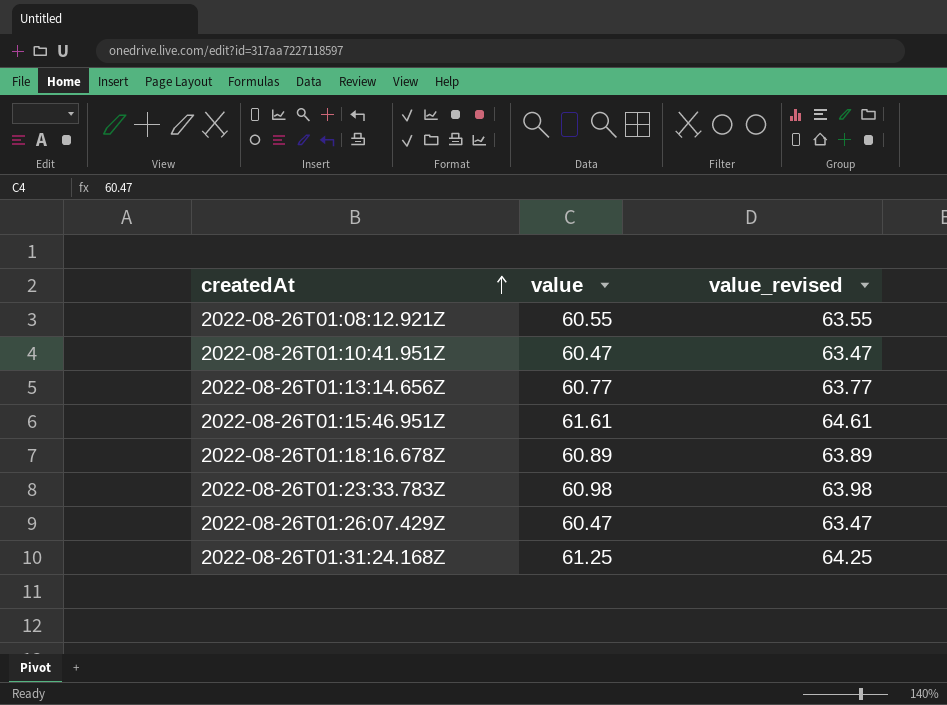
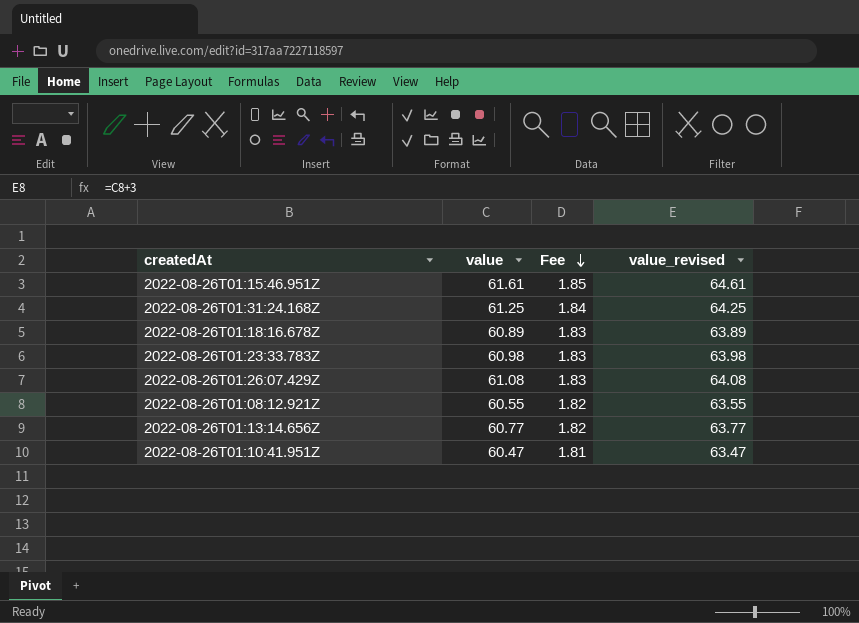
row order: createdAt ascending -> Fee descending
column Fee | formula: none -> [value] * 0.03
2022-08-26T01:26:07.429Z | value: 60.47 -> 61.08
2022-08-26T01:26:07.429Z | value_revised: 63.47 -> 64.08

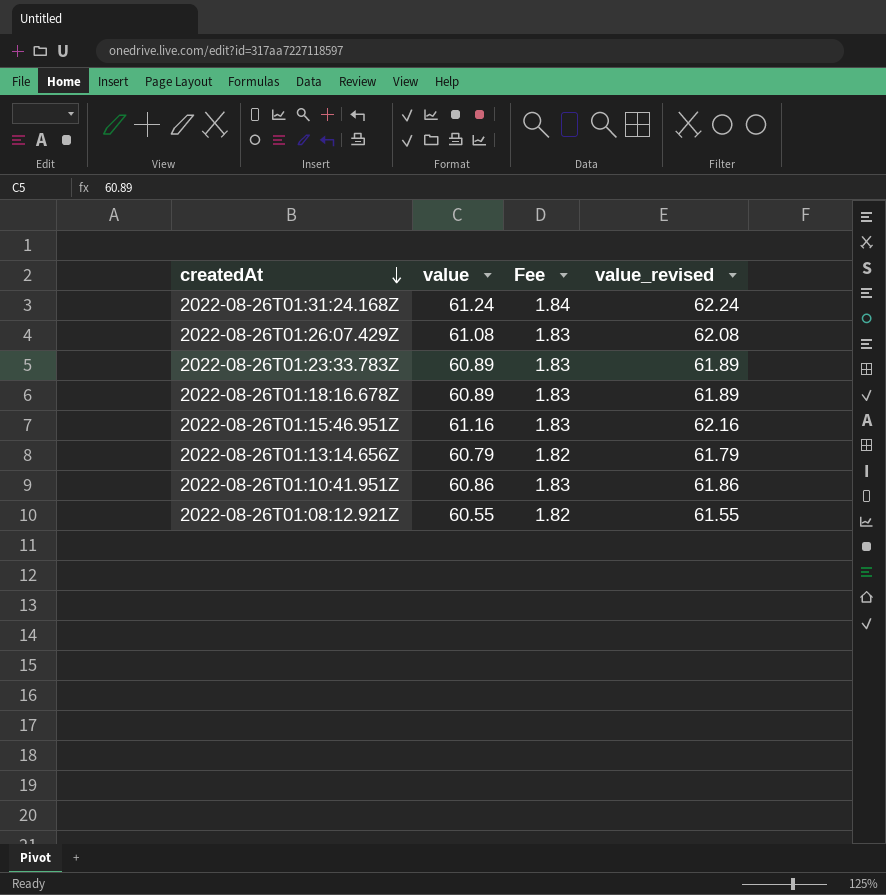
row order: Fee descending -> createdAt descending
column value_revised | formula: [value] + 3 -> [value] + 1
2022-08-26T01:31:24.168Z | value: 61.25 -> 61.24
2022-08-26T01:23:33.783Z | value: 60.98 -> 60.89
2022-08-26T01:15:46.951Z | value: 61.61 -> 61.16
2022-08-26T01:15:46.951Z | Fee: 1.85 -> 1.83
2022-08-26T01:13:14.656Z | value: 60.77 -> 60.79
2022-08-26T01:10:41.951Z | value: 60.47 -> 60.86
2022-08-26T01:10:41.951Z | Fee: 1.81 -> 1.83

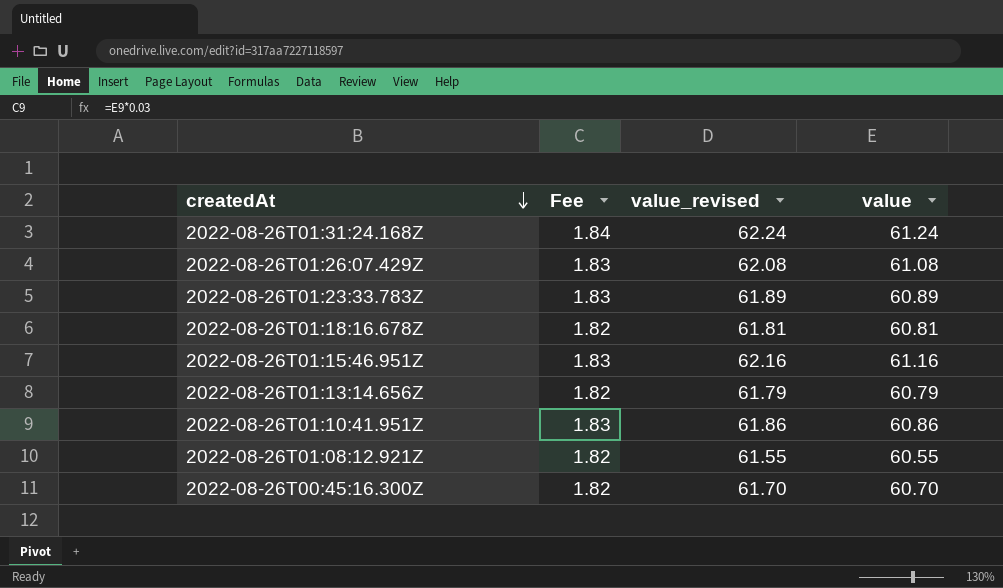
column value | position: 2 -> 4
2022-08-26T01:18:16.678Z | Fee: 1.83 -> 1.82
2022-08-26T01:18:16.678Z | value_revised: 61.89 -> 61.81
2022-08-26T01:18:16.678Z | value: 60.89 -> 60.81
row 2022-08-26T00:45:16.300Z: none -> 1.82 | 61.70 | 60.70

